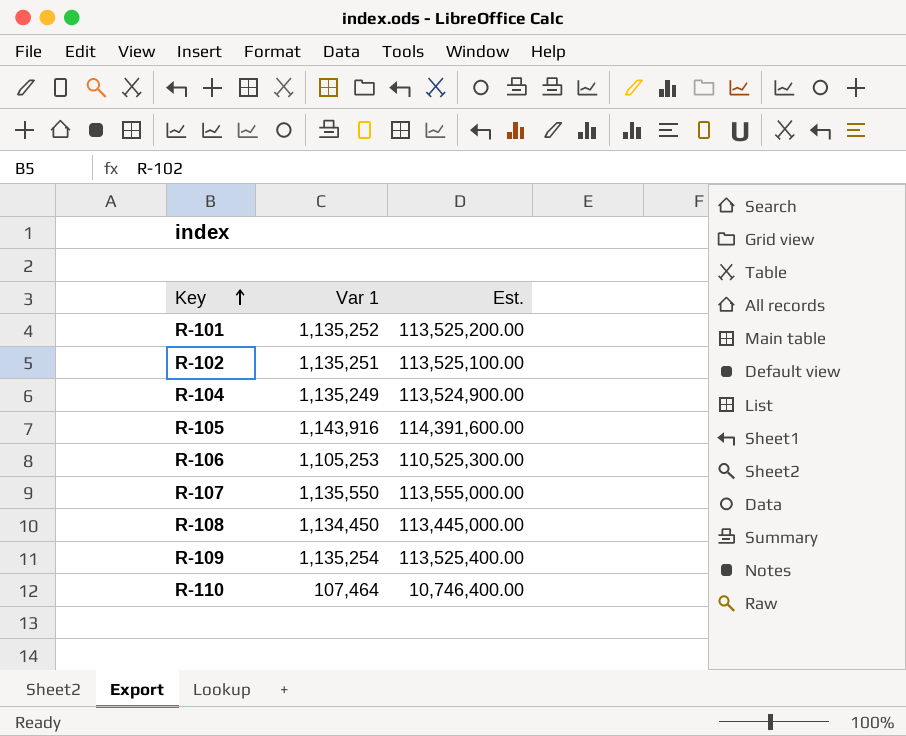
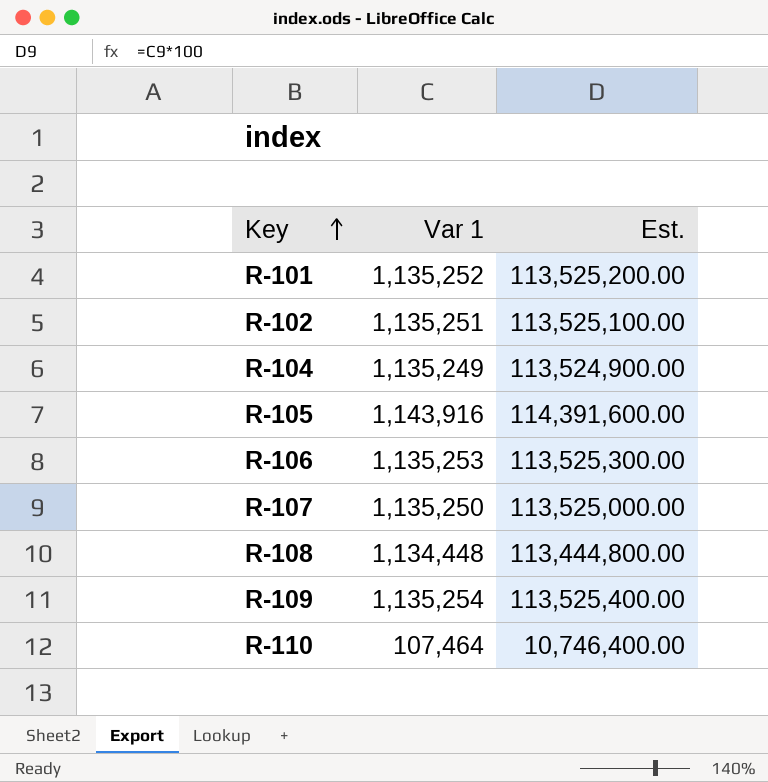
R-106 | Var 1: 1,105,253 -> 1,135,253
R-106 | Est.: 110,525,300.00 -> 113,525,300.00
R-107 | Var 1: 1,135,550 -> 1,135,250
R-107 | Est.: 113,555,000.00 -> 113,525,000.00
R-108 | Var 1: 1,134,450 -> 1,134,448
R-108 | Est.: 113,445,000.00 -> 113,444,800.00

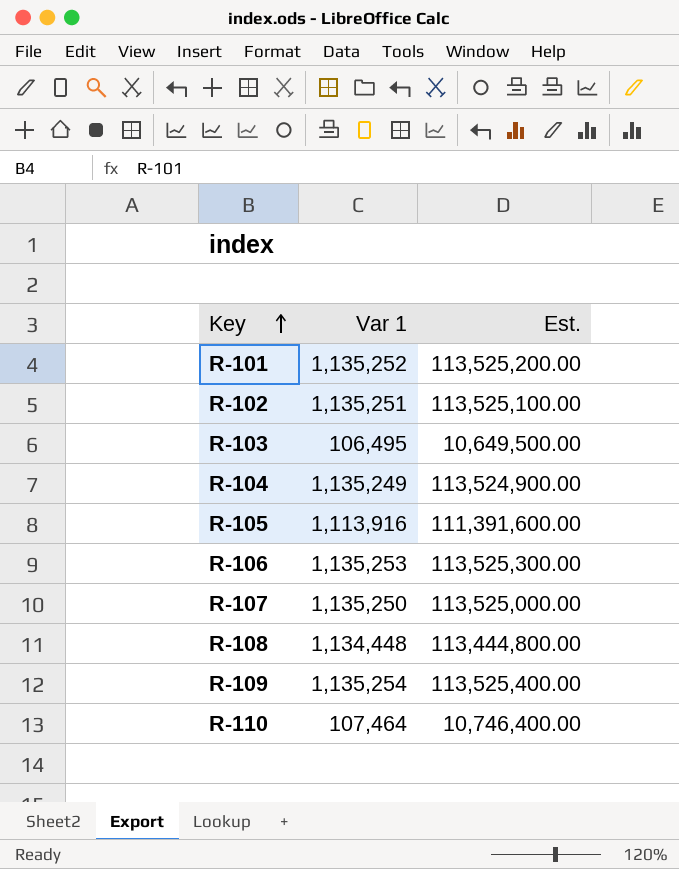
row R-103: none -> 106,495 | 10,649,500.00
R-105 | Var 1: 1,143,916 -> 1,113,916
R-105 | Est.: 114,391,600.00 -> 111,391,600.00

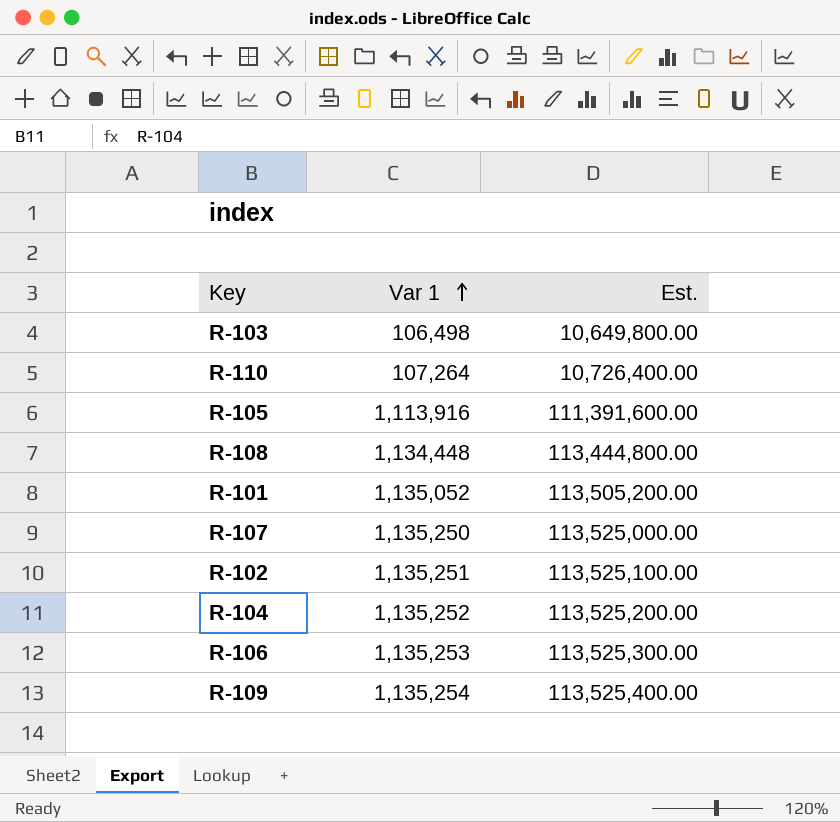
row order: Key ascending -> Var 1 ascending
R-103 | Var 1: 106,495 -> 106,498
R-103 | Est.: 10,649,500.00 -> 10,649,800.00
R-110 | Var 1: 107,464 -> 107,264
R-110 | Est.: 10,746,400.00 -> 10,726,400.00
R-101 | Var 1: 1,135,252 -> 1,135,052
R-101 | Est.: 113,525,200.00 -> 113,505,200.00
R-104 | Var 1: 1,135,249 -> 1,135,252
R-104 | Est.: 113,524,900.00 -> 113,525,200.00

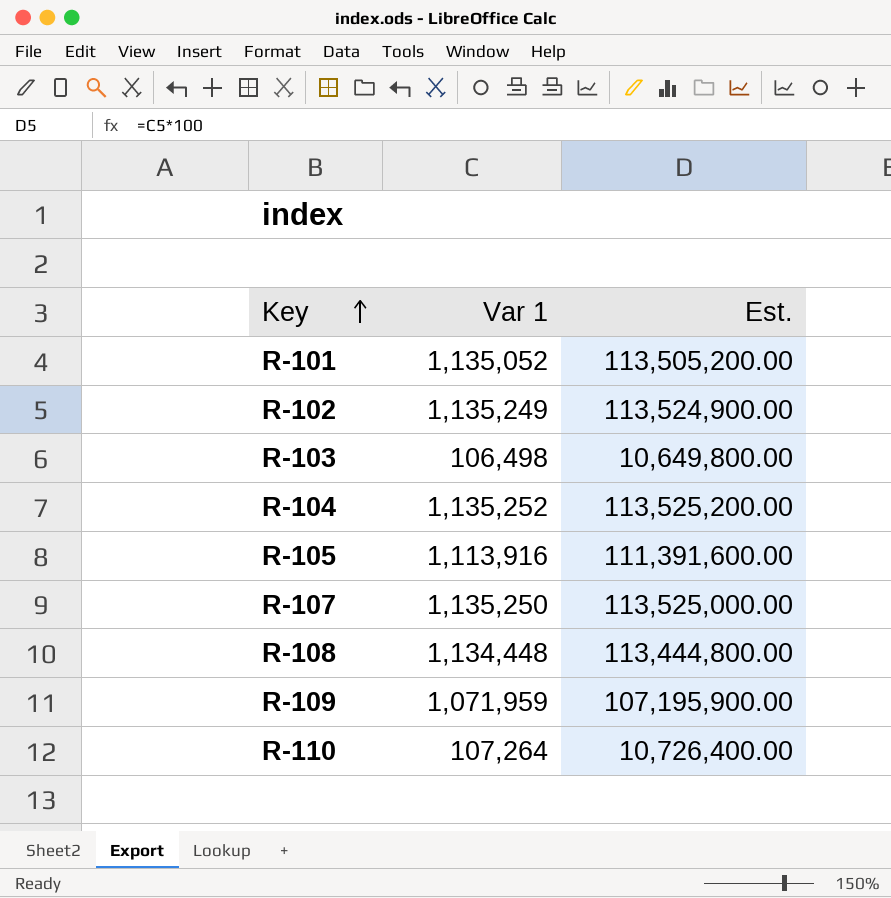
row order: Var 1 ascending -> Key ascending
row R-106: 1,135,253 | 113,525,300.00 -> none
R-102 | Var 1: 1,135,251 -> 1,135,249
R-102 | Est.: 113,525,100.00 -> 113,524,900.00
R-109 | Var 1: 1,135,254 -> 1,071,959
R-109 | Est.: 113,525,400.00 -> 107,195,900.00

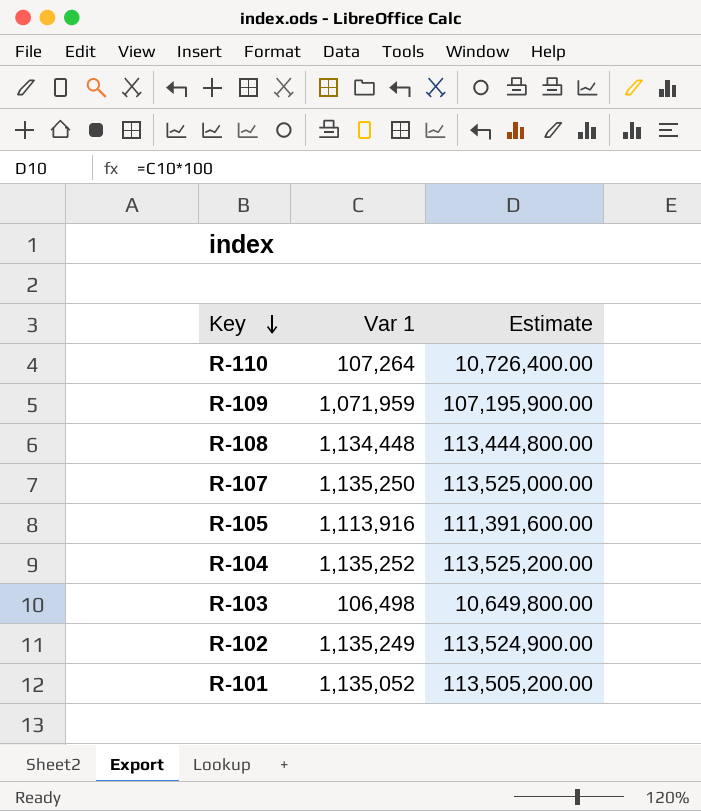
row order: Key ascending -> Key descending
column name: Est. -> Estimate

